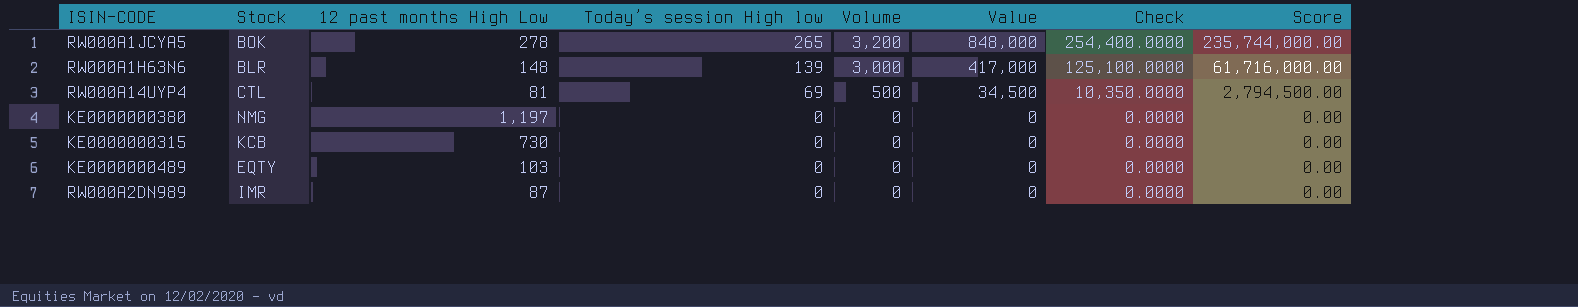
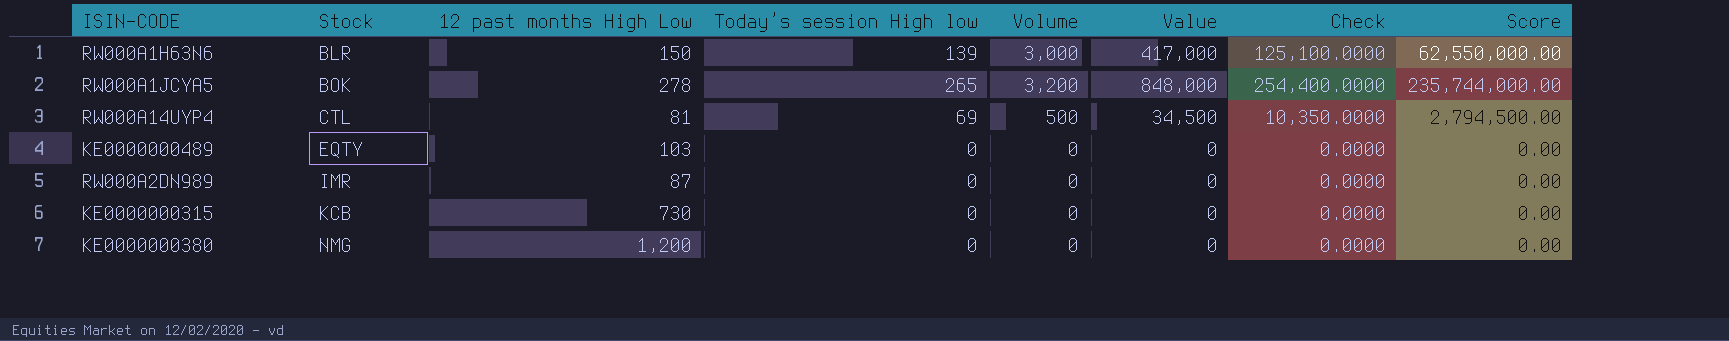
row order: Today’s session High low descending -> Stock ascending
RW000A1H63N6 | 12 past months High Low: 148 -> 150
RW000A1H63N6 | Score: 61,716,000.00 -> 62,550,000.00
KE0000000380 | 12 past months High Low: 1,197 -> 1,200

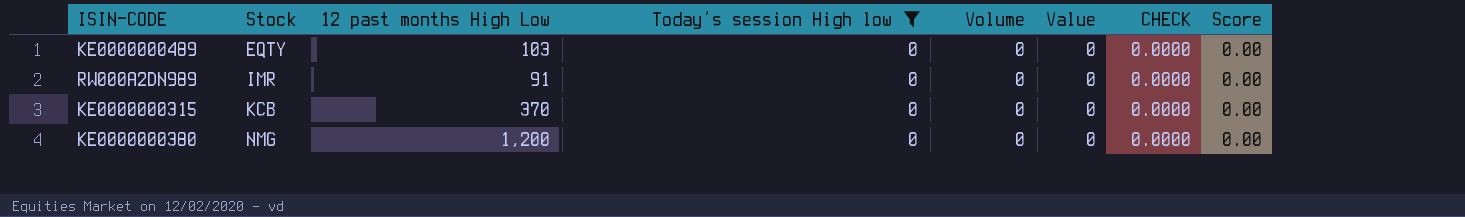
filter: none -> Today’s session High low = 0
column name: Check -> CHECK
RW000A2DN989 | 12 past months High Low: 87 -> 91
KE0000000315 | 12 past months High Low: 730 -> 370

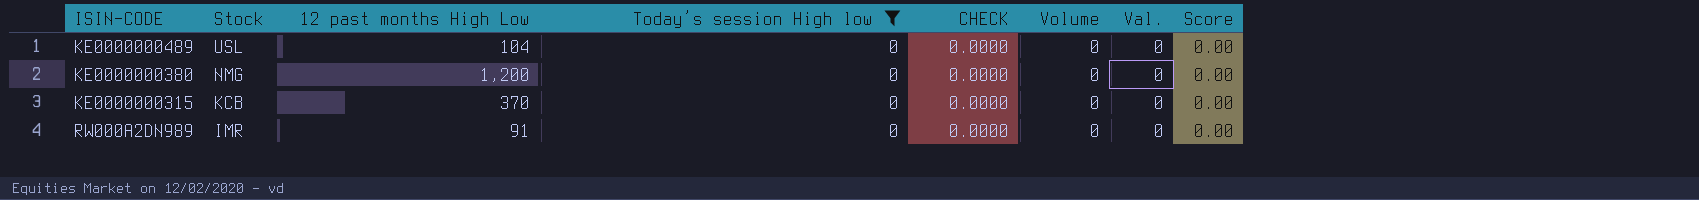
row order: Stock ascending -> Stock descending
column CHECK | position: 7 -> 5
column name: Value -> Val.
KE0000000489 | Stock: EQTY -> USL
KE0000000489 | 12 past months High Low: 103 -> 104

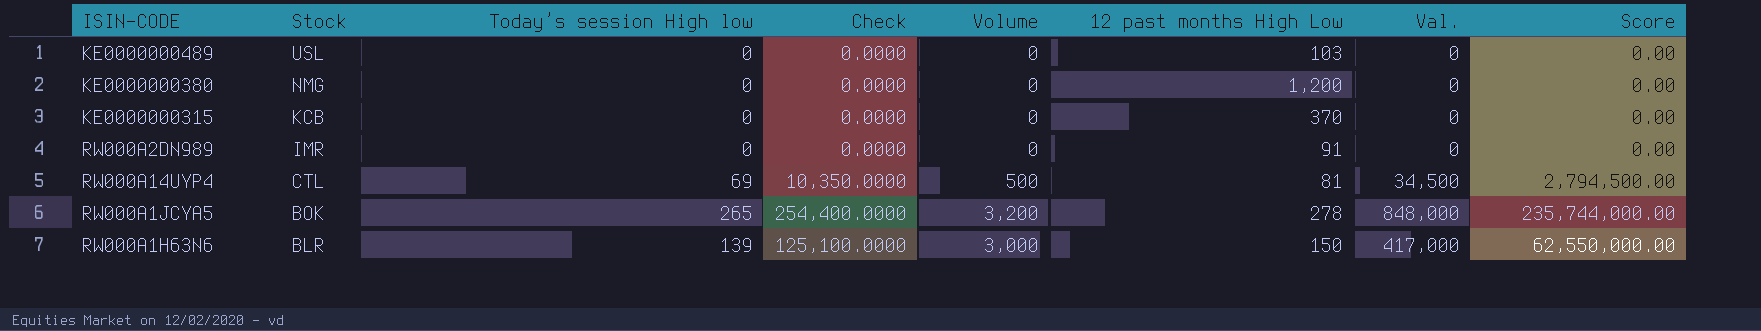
filter: Today’s session High low = 0 -> none
column name: CHECK -> Check
column 12 past months High Low | position: 3 -> 6
KE0000000489 | 12 past months High Low: 104 -> 103

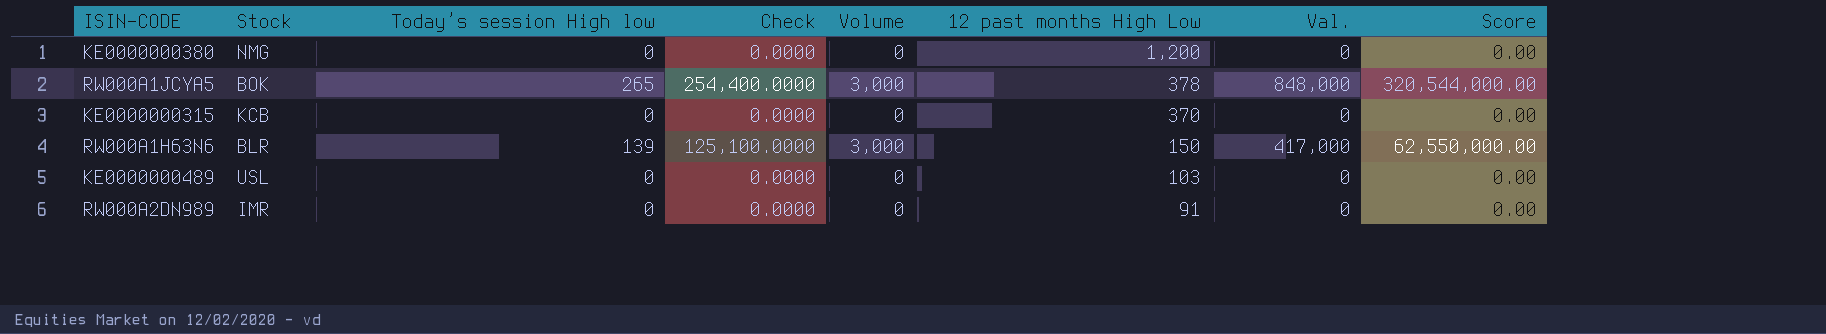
row order: Stock descending -> 12 past months High Low descending
row RW000A14UYP4: CTL | 69 | 10,350.0000 | 500 | 81 | 34,500 | 2,794,500.00 -> none
RW000A1JCYA5 | Volume: 3,200 -> 3,000
RW000A1JCYA5 | 12 past months High Low: 278 -> 378
RW000A1JCYA5 | Score: 235,744,000.00 -> 320,544,000.00

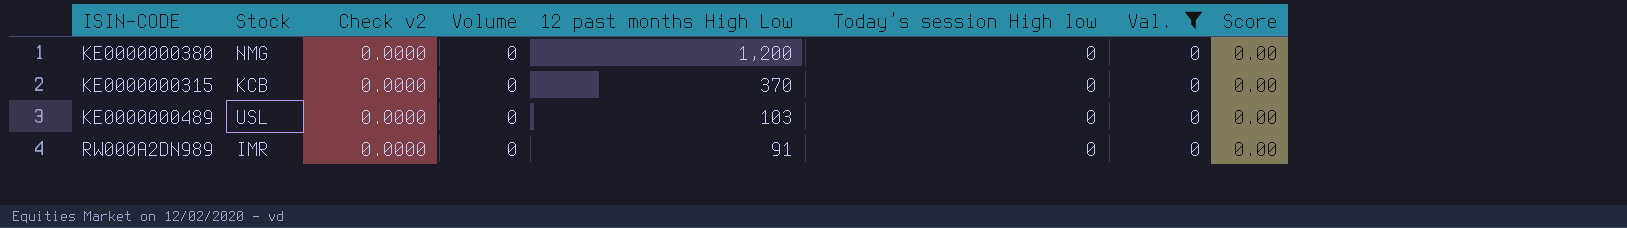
filter: none -> Val. = 0
column name: Check -> Check v2
column Today’s session High low | position: 3 -> 6

